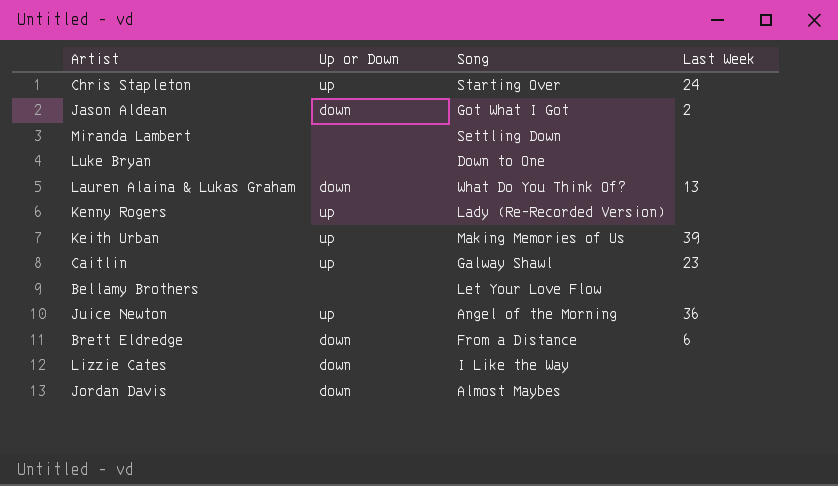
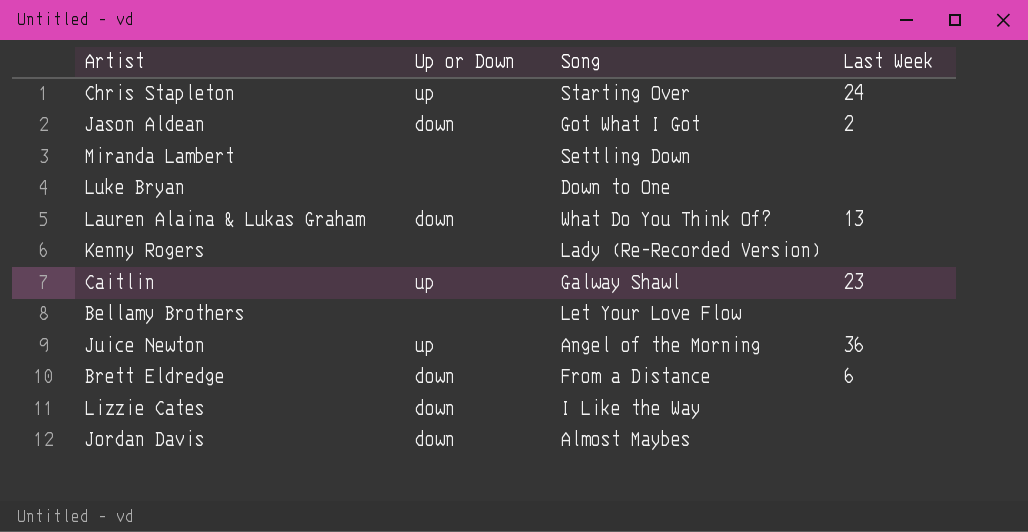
row Keith Urban: up | Making Memories of Us | 39 -> none
Kenny Rogers | Up or Down: up -> none

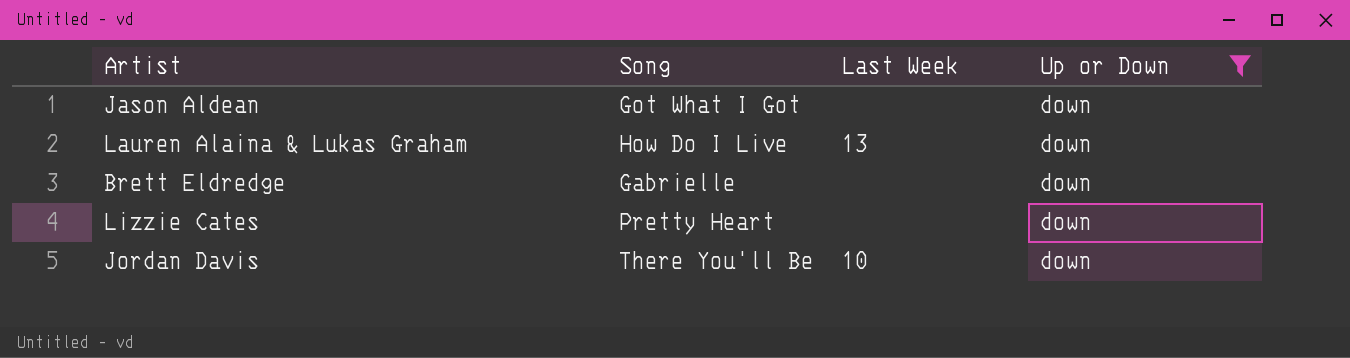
filter: none -> Up or Down = down
column Up or Down | position: 2 -> 4
Jason Aldean | Last Week: 2 -> none
Lauren Alaina & Lukas Graham | Song: What Do You Think Of? -> How Do I Live
Brett Eldredge | Song: From a Distance -> Gabrielle
Brett Eldredge | Last Week: 6 -> none
Lizzie Cates | Song: I Like the Way -> Pretty Heart
Jordan Davis | Song: Almost Maybes -> There You'll Be
Jordan Davis | Last Week: none -> 10

